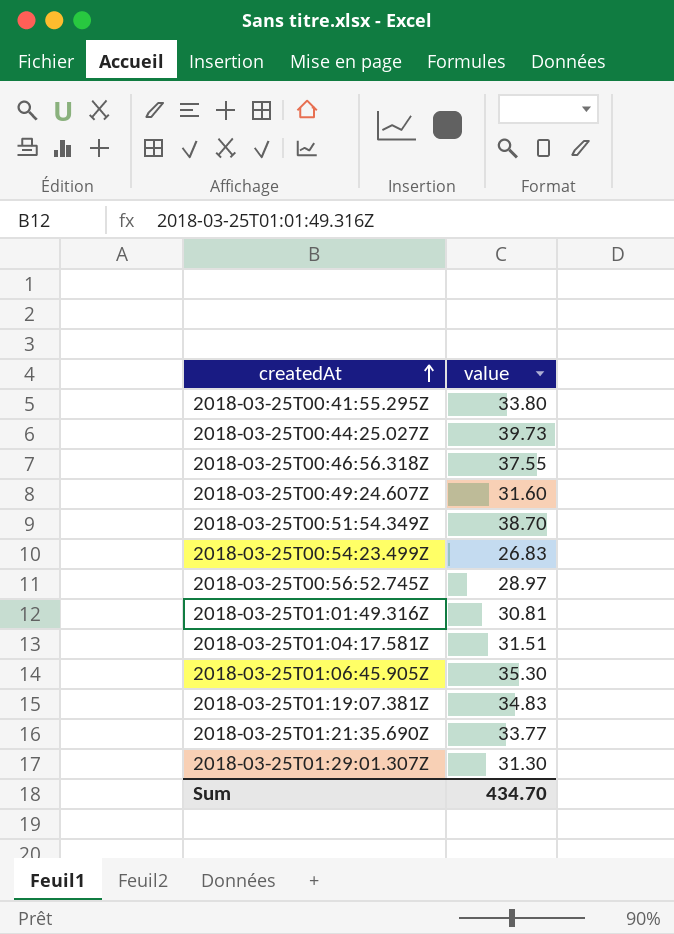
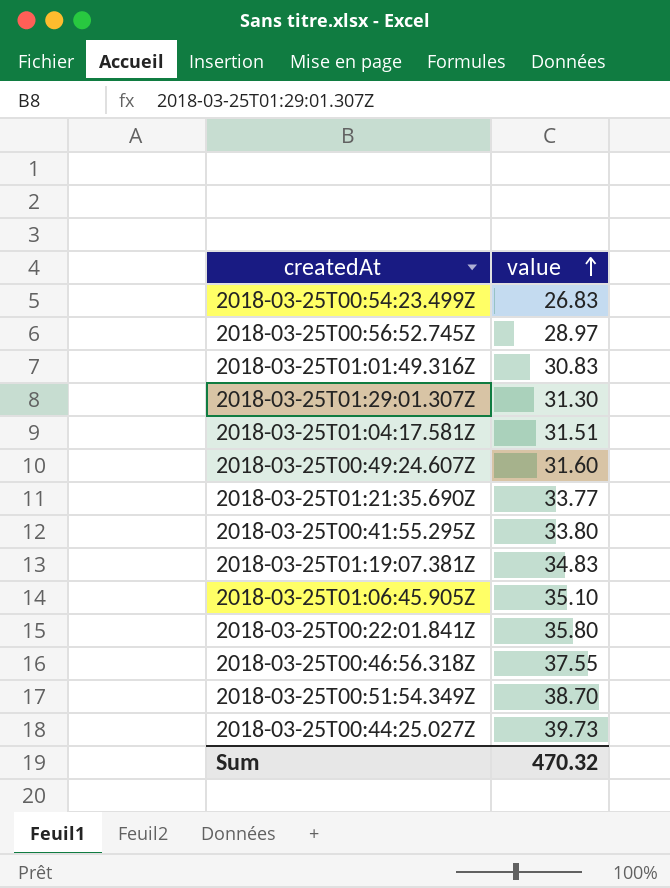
row order: createdAt ascending -> value ascending
2018-03-25T01:01:49.316Z | value: 30.81 -> 30.83
2018-03-25T01:06:45.905Z | value: 35.30 -> 35.10
row 2018-03-25T00:22:01.841Z: none -> 35.80
Sum | value: 434.70 -> 470.32

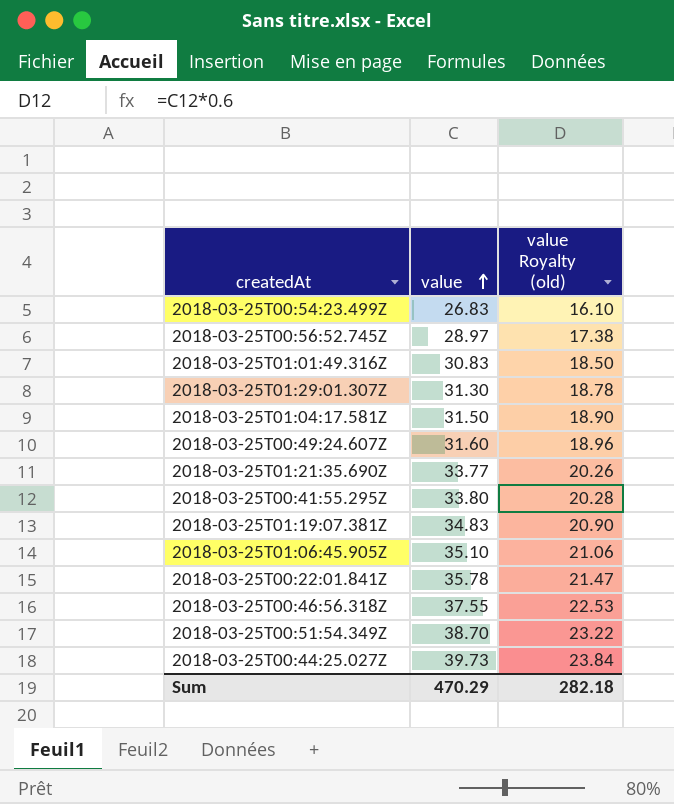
column value Royalty (old) | formula: none -> [value] * 0.6
2018-03-25T01:04:17.581Z | value: 31.51 -> 31.50
2018-03-25T00:22:01.841Z | value: 35.80 -> 35.78
Sum | value: 470.32 -> 470.29

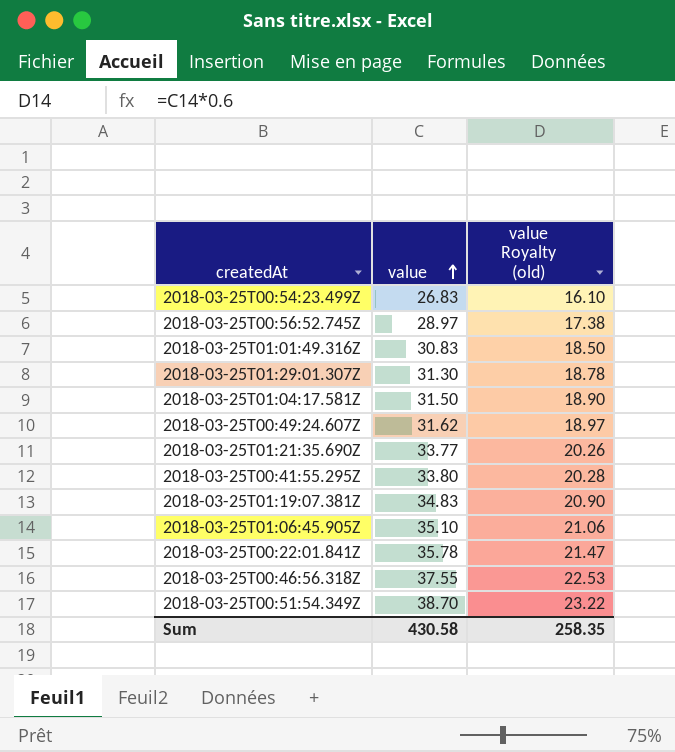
row 2018-03-25T00:44:25.027Z: 39.73 | 23.84 -> none
2018-03-25T00:49:24.607Z | value: 31.60 -> 31.62
2018-03-25T00:49:24.607Z | value Royalty (old): 18.96 -> 18.97
Sum | value: 470.29 -> 430.58
Sum | value Royalty (old): 282.18 -> 258.35

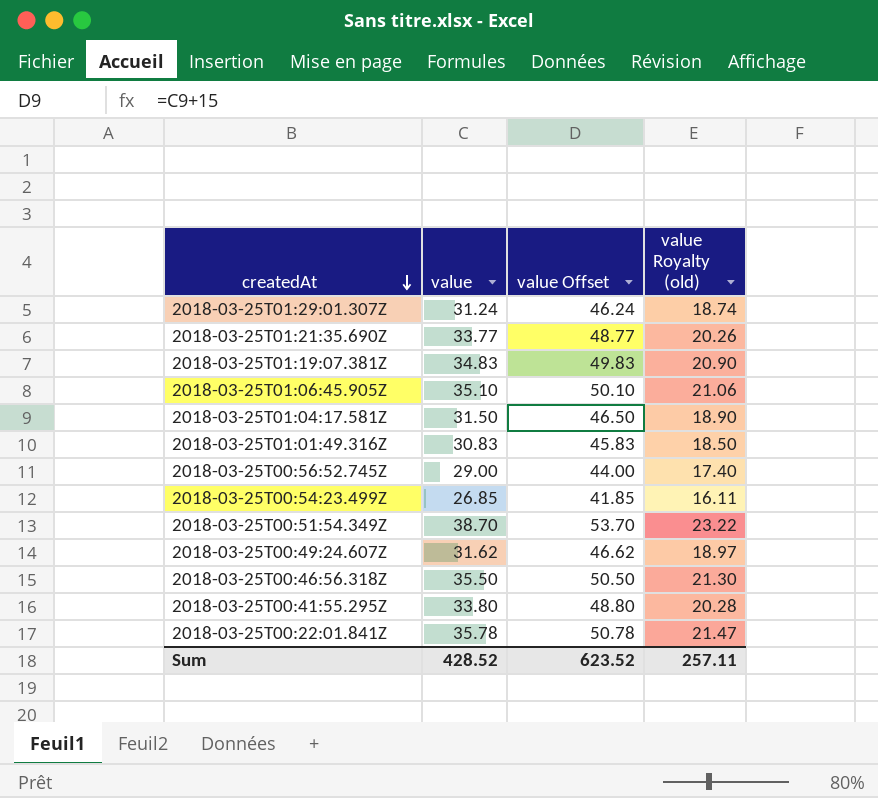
row order: value ascending -> createdAt descending
column value Offset | formula: none -> [value] + 15
2018-03-25T01:29:01.307Z | value: 31.30 -> 31.24
2018-03-25T01:29:01.307Z | value Royalty (old): 18.78 -> 18.74
2018-03-25T00:56:52.745Z | value: 28.97 -> 29.00
2018-03-25T00:56:52.745Z | value Royalty (old): 17.38 -> 17.40
2018-03-25T00:54:23.499Z | value: 26.83 -> 26.85
2018-03-25T00:54:23.499Z | value Royalty (old): 16.10 -> 16.11
2018-03-25T00:46:56.318Z | value: 37.55 -> 35.50
2018-03-25T00:46:56.318Z | value Royalty (old): 22.53 -> 21.30
Sum | value: 430.58 -> 428.52
Sum | value Royalty (old): 258.35 -> 257.11

